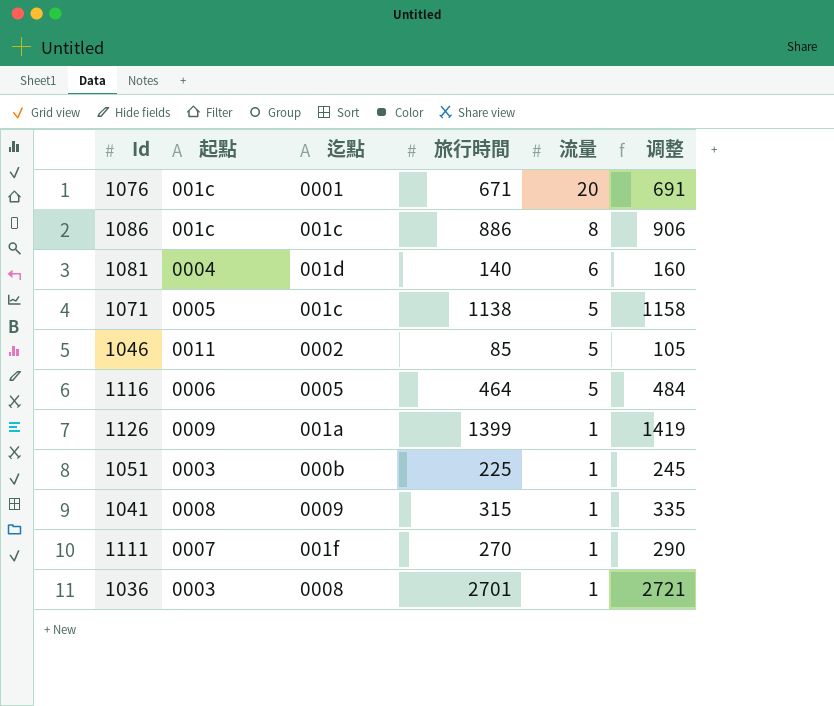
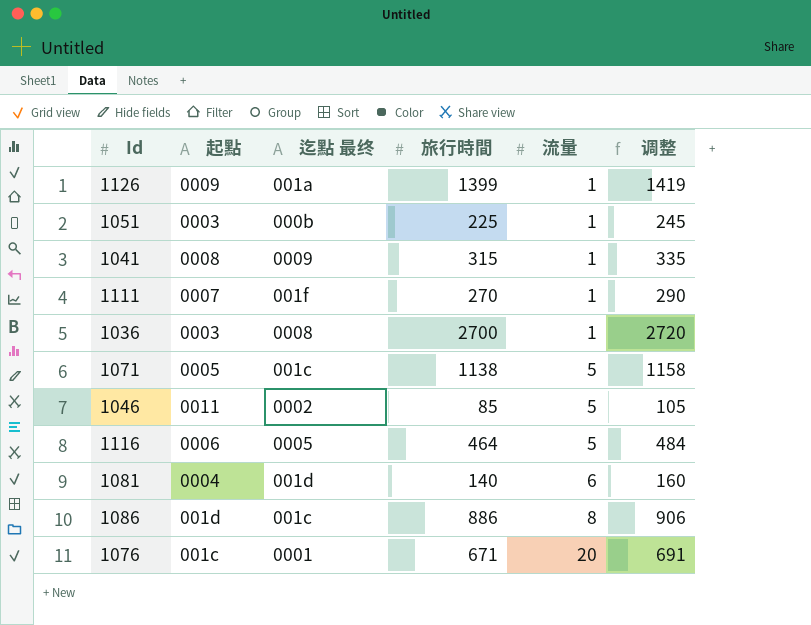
row order: 流量 descending -> 流量 ascending
column name: 迄點 -> 迄點 最终
1036 | 旅行時間: 2701 -> 2700
1036 | 调整: 2721 -> 2720
1086 | 起點: 001c -> 001d

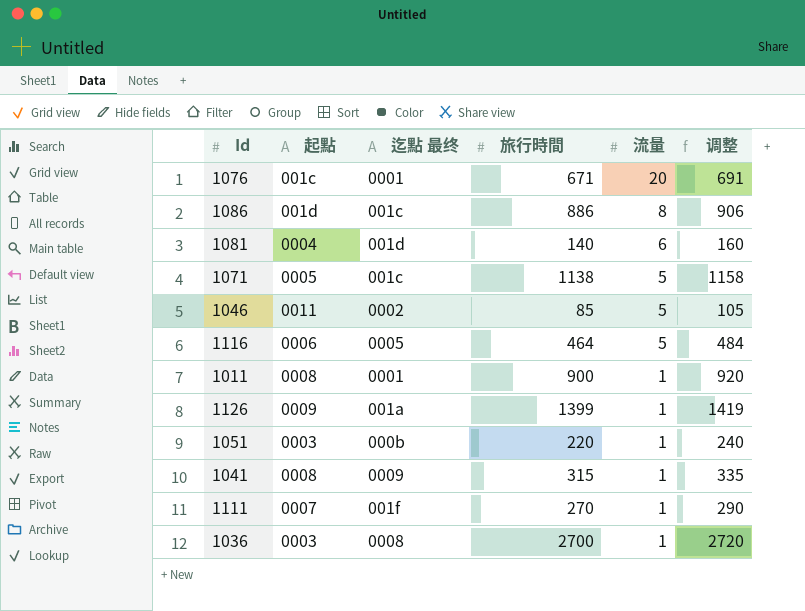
row order: 流量 ascending -> 流量 descending
row 1011: none -> 0008 | 0001 | 900 | 1 | 920
1051 | 旅行時間: 225 -> 220
1051 | 调整: 245 -> 240

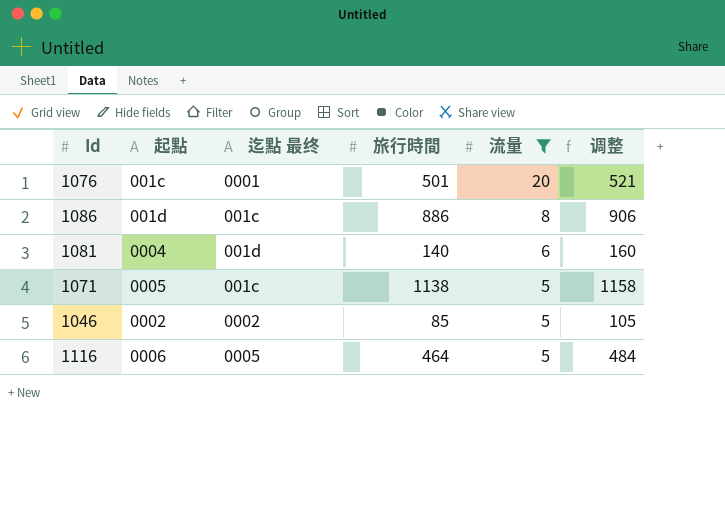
filter: none -> 流量 != 1
1076 | 旅行時間: 671 -> 501
1076 | 调整: 691 -> 521
1046 | 起點: 0011 -> 0002

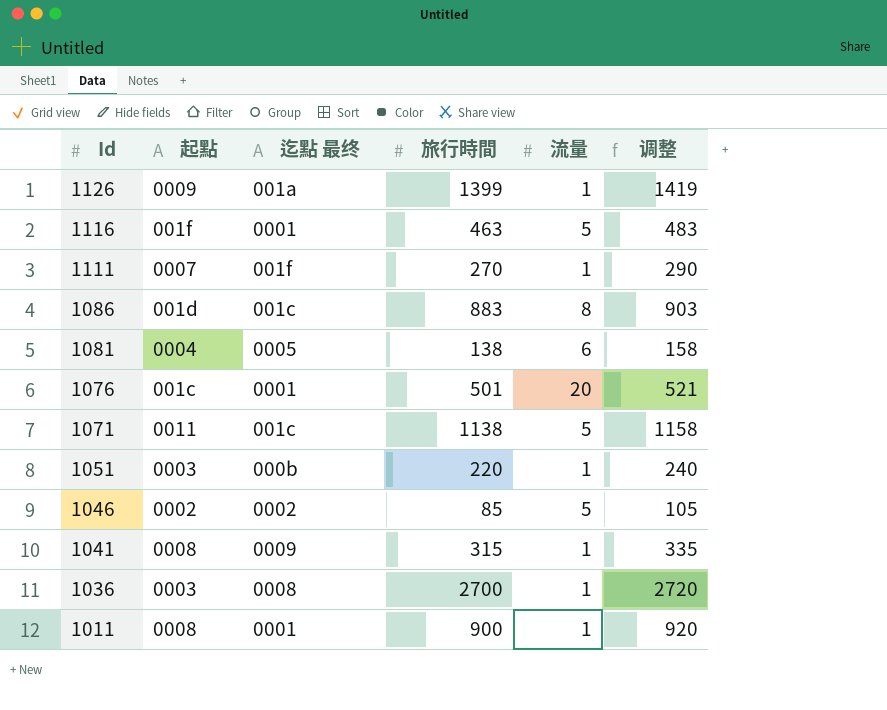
filter: 流量 != 1 -> none
row order: 流量 descending -> Id descending
1116 | 起點: 0006 -> 001f
1116 | 迄點 最终: 0005 -> 0001
1116 | 旅行時間: 464 -> 463
1116 | 调整: 484 -> 483
1086 | 旅行時間: 886 -> 883
1086 | 调整: 906 -> 903
1081 | 迄點 最终: 001d -> 0005
1081 | 旅行時間: 140 -> 138
1081 | 调整: 160 -> 158
1071 | 起點: 0005 -> 0011

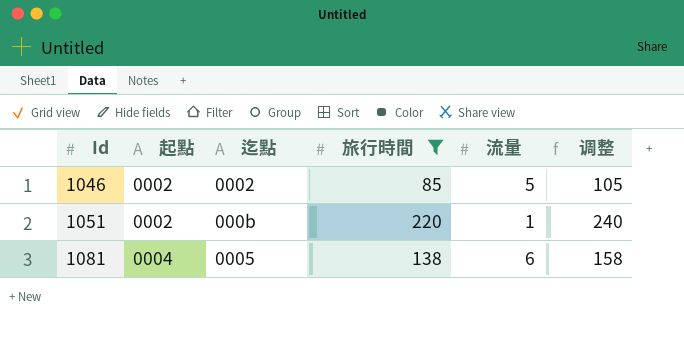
filter: none -> 旅行時間 <= 220
row order: Id descending -> Id ascending
column name: 迄點 最终 -> 迄點
1051 | 起點: 0003 -> 0002

